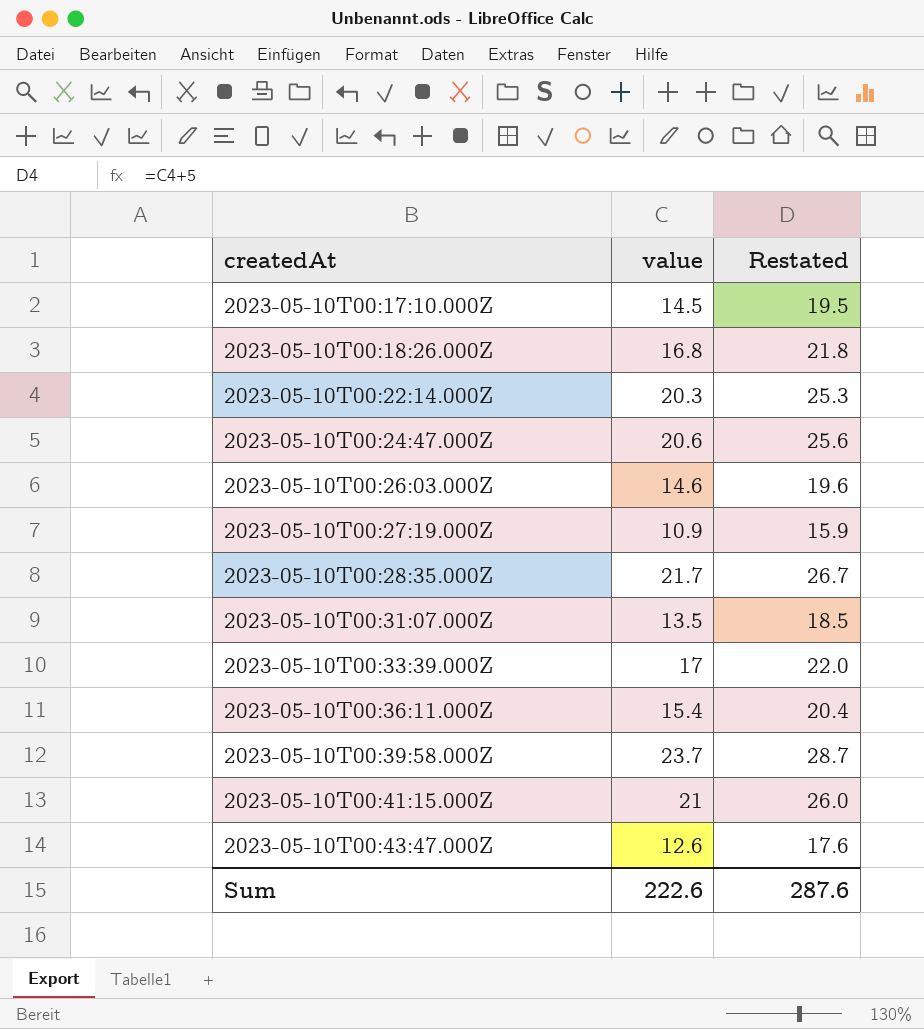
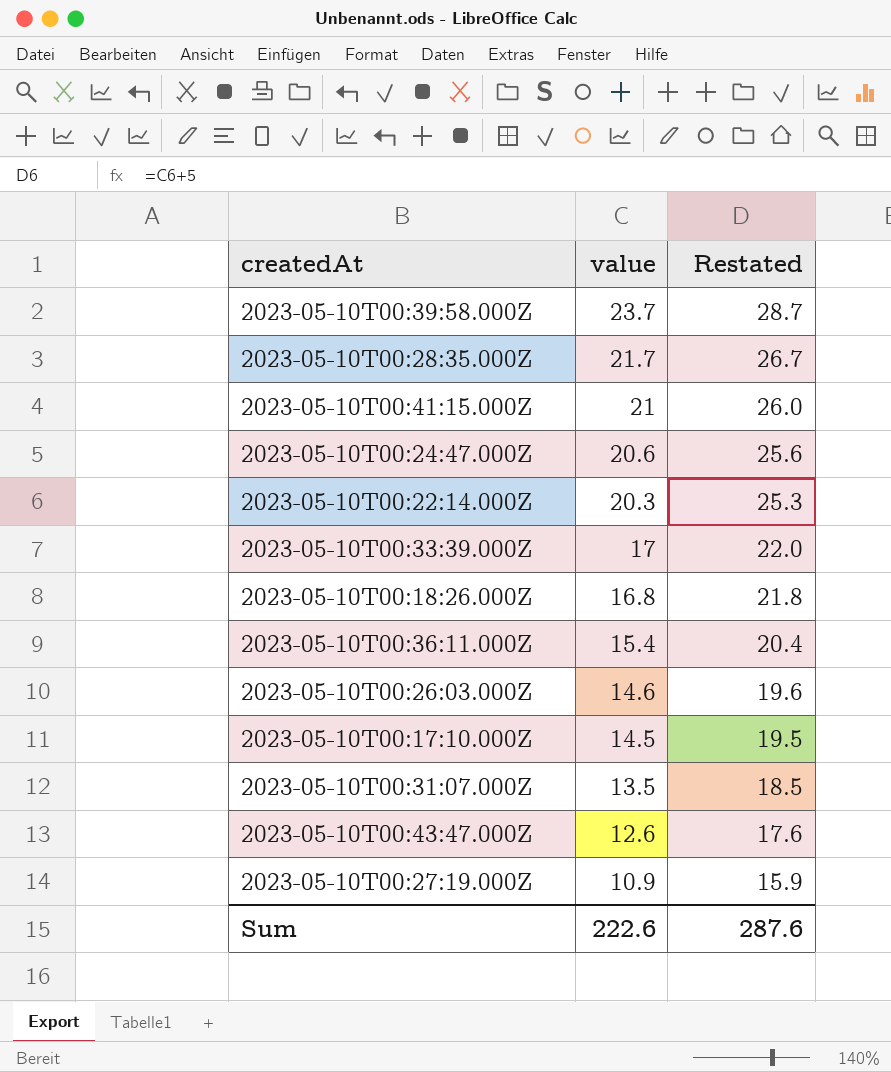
row order: createdAt ascending -> value descending

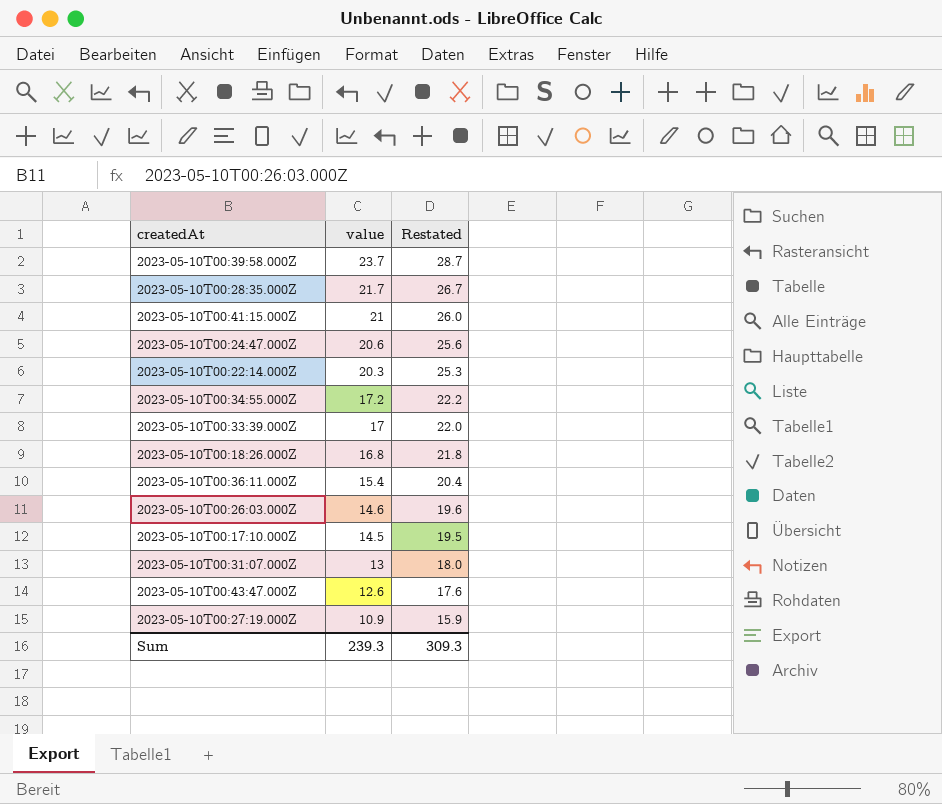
row 2023-05-10T00:34:55.000Z: none -> 17.2 | 22.2
2023-05-10T00:31:07.000Z | value: 13.5 -> 13
2023-05-10T00:31:07.000Z | Restated: 18.5 -> 18.0
Sum | value: 222.6 -> 239.3
Sum | Restated: 287.6 -> 309.3

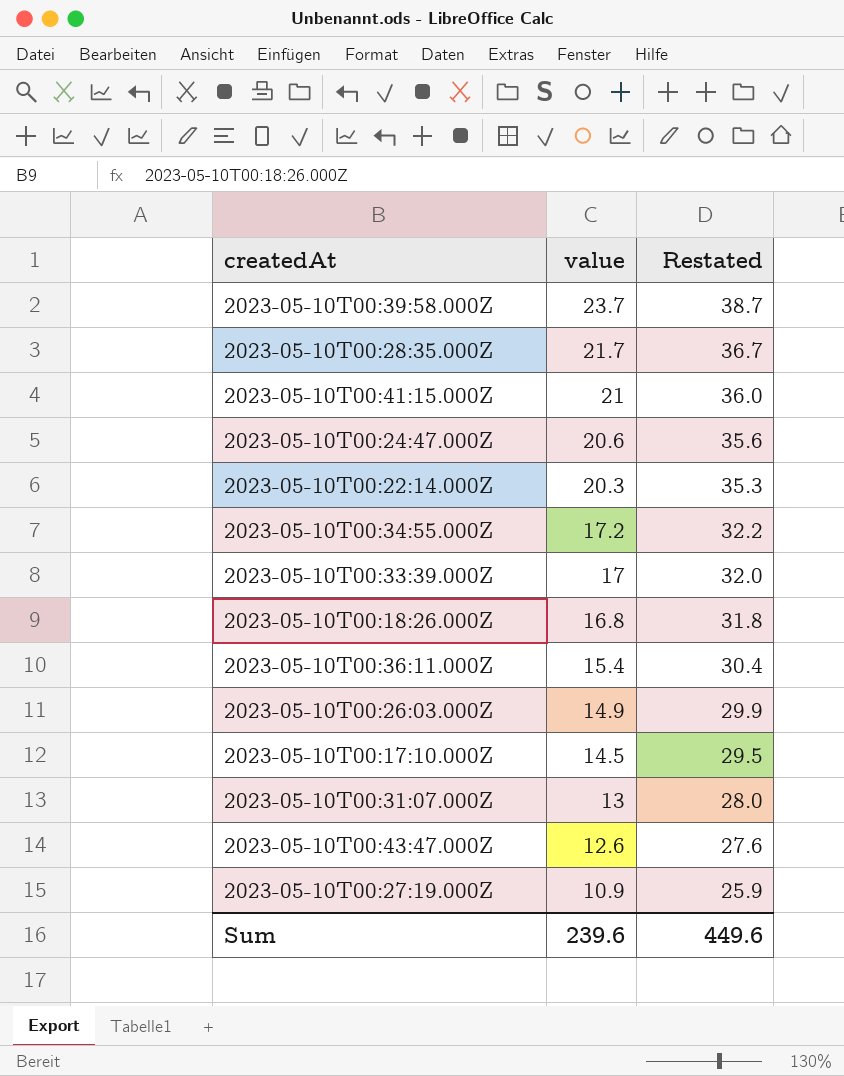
column Restated | formula: [value] + 5 -> [value] + 15
2023-05-10T00:26:03.000Z | value: 14.6 -> 14.9
Sum | value: 239.3 -> 239.6
Sum | Restated: 309.3 -> 449.6

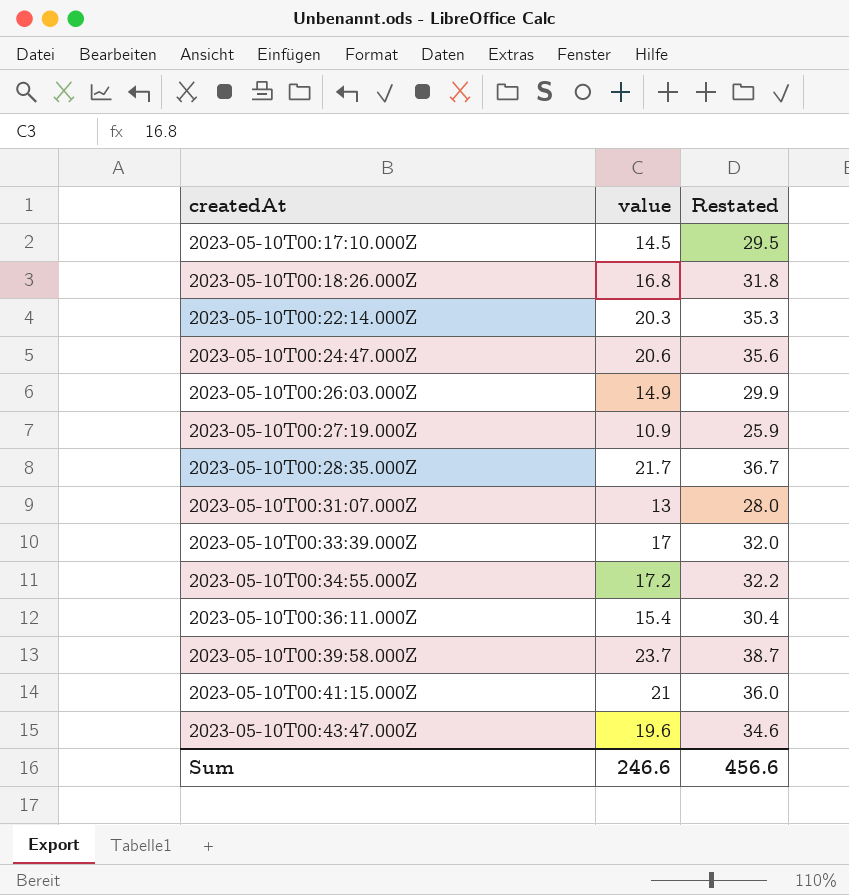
row order: value descending -> createdAt ascending
2023-05-10T00:43:47.000Z | value: 12.6 -> 19.6
2023-05-10T00:43:47.000Z | Restated: 27.6 -> 34.6
Sum | value: 239.6 -> 246.6
Sum | Restated: 449.6 -> 456.6

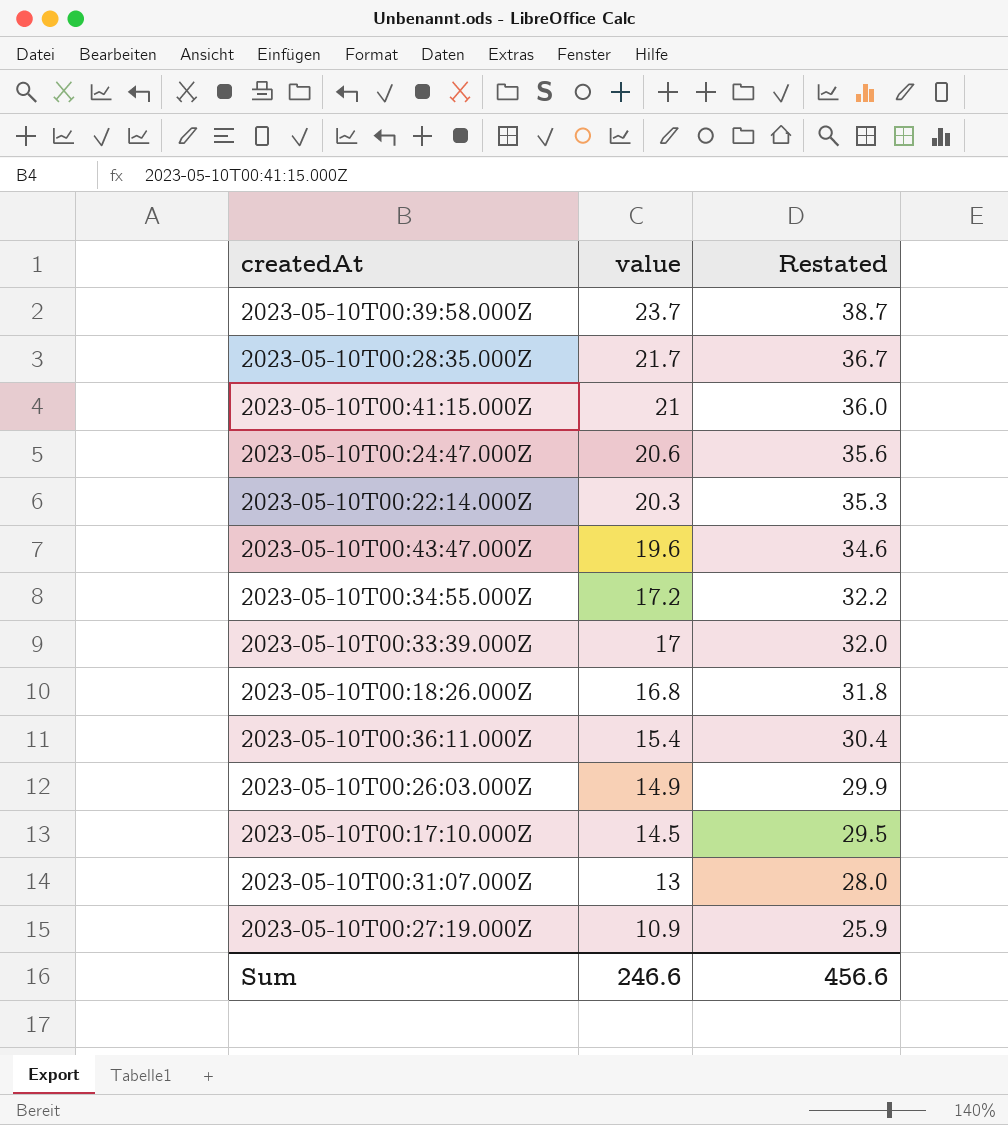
row order: createdAt ascending -> value descending

